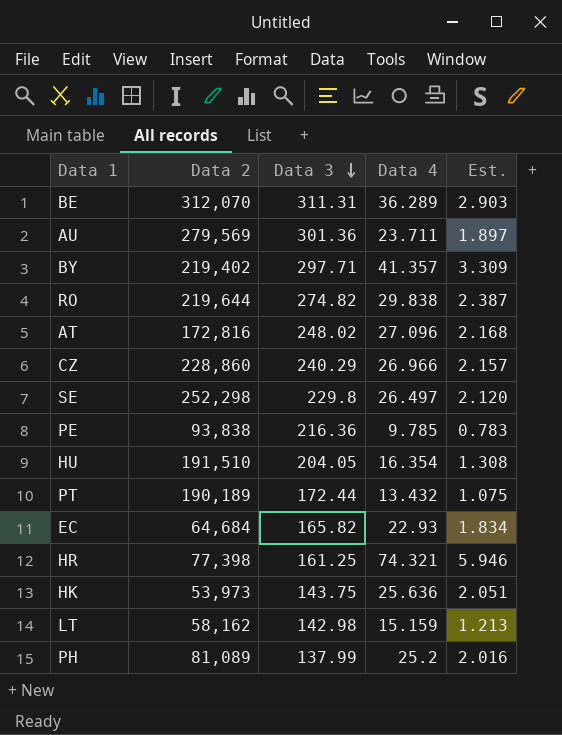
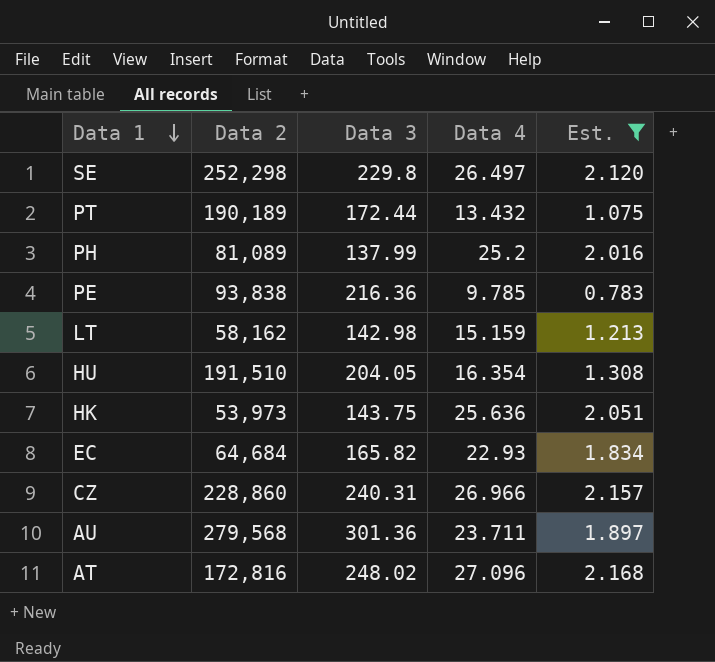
filter: none -> Est. <= 2.168
row order: Data 3 descending -> Data 1 descending
CZ | Data 3: 240.29 -> 240.31
AU | Data 2: 279,569 -> 279,568

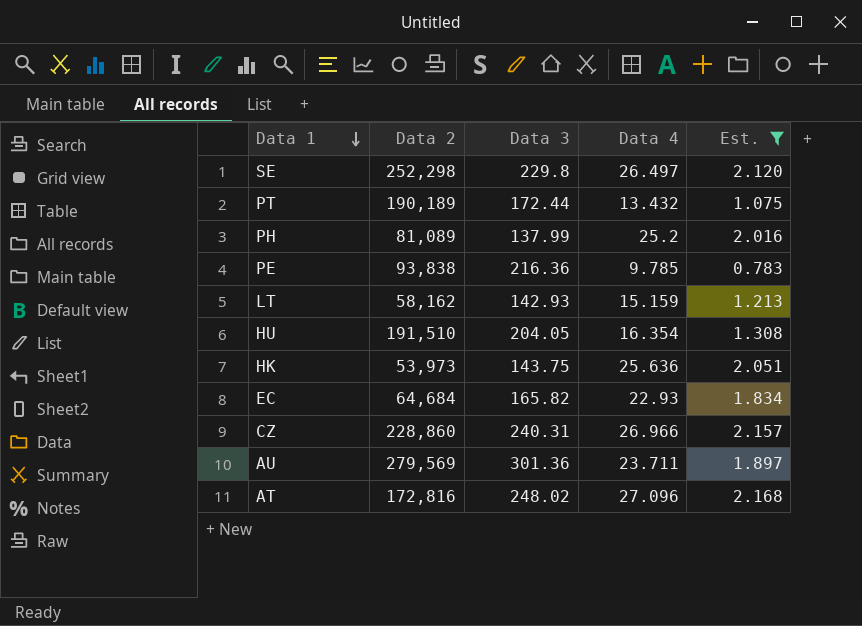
LT | Data 3: 142.98 -> 142.93
AU | Data 2: 279,568 -> 279,569

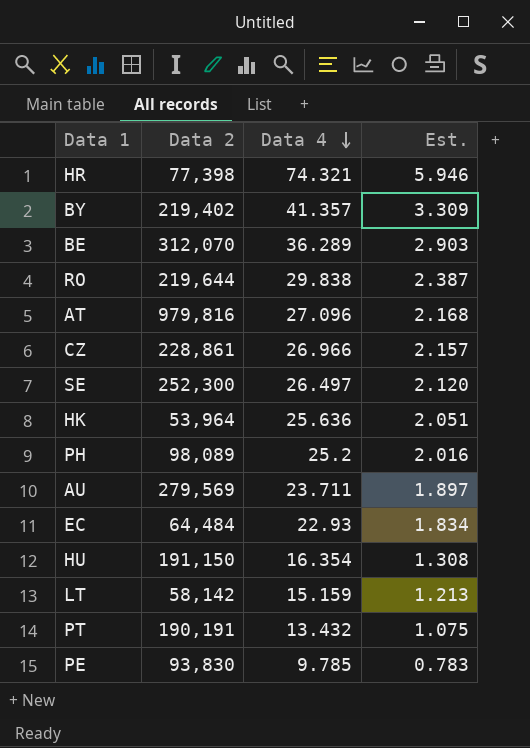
filter: Est. <= 2.168 -> none
row order: Data 1 descending -> Data 4 descending
column Data 3 | position: 3 -> none
AT | Data 2: 172,816 -> 979,816
CZ | Data 2: 228,860 -> 228,861
SE | Data 2: 252,298 -> 252,300
HK | Data 2: 53,973 -> 53,964
PH | Data 2: 81,089 -> 98,089
EC | Data 2: 64,684 -> 64,484
HU | Data 2: 191,510 -> 191,150
LT | Data 2: 58,162 -> 58,142
PT | Data 2: 190,189 -> 190,191
PE | Data 2: 93,838 -> 93,830

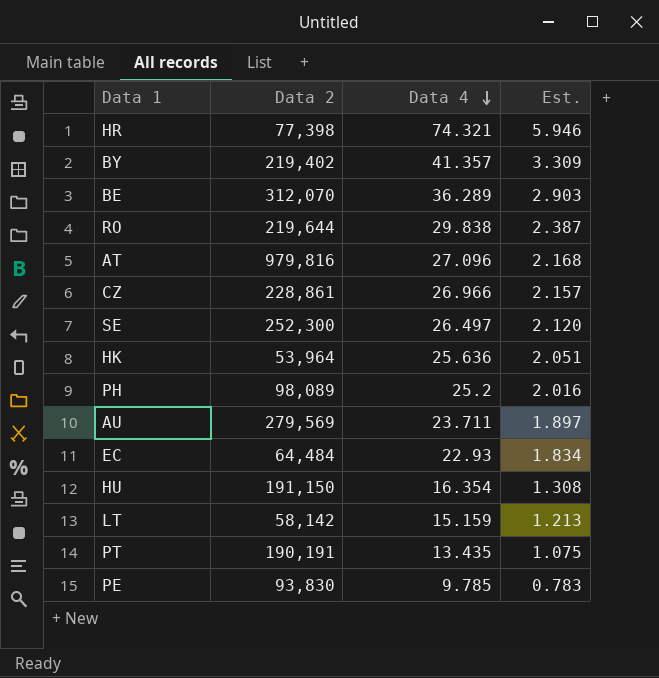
PT | Data 4: 13.432 -> 13.435

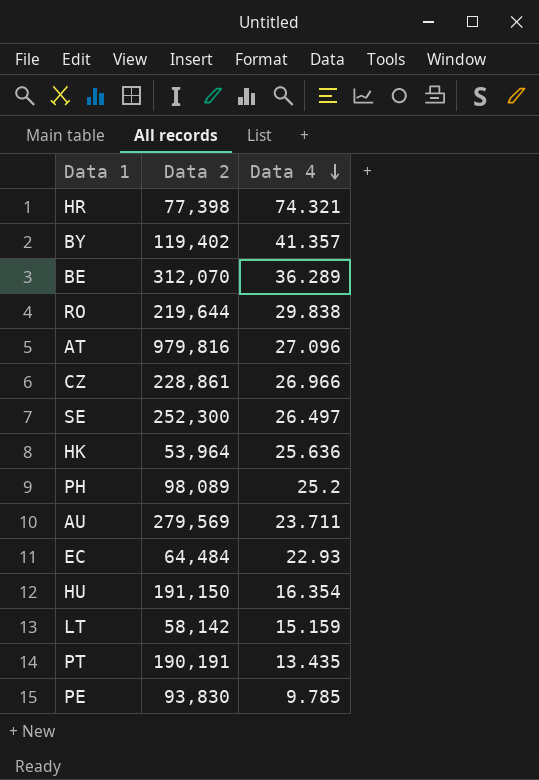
column Est. | formula: [Data 4] * 0.08 -> none
BY | Data 2: 219,402 -> 119,402

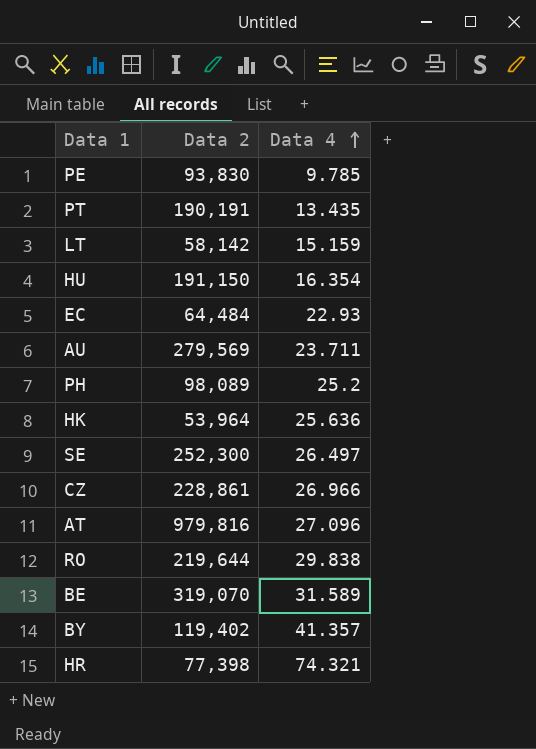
row order: Data 4 descending -> Data 4 ascending
BE | Data 2: 312,070 -> 319,070
BE | Data 4: 36.289 -> 31.589

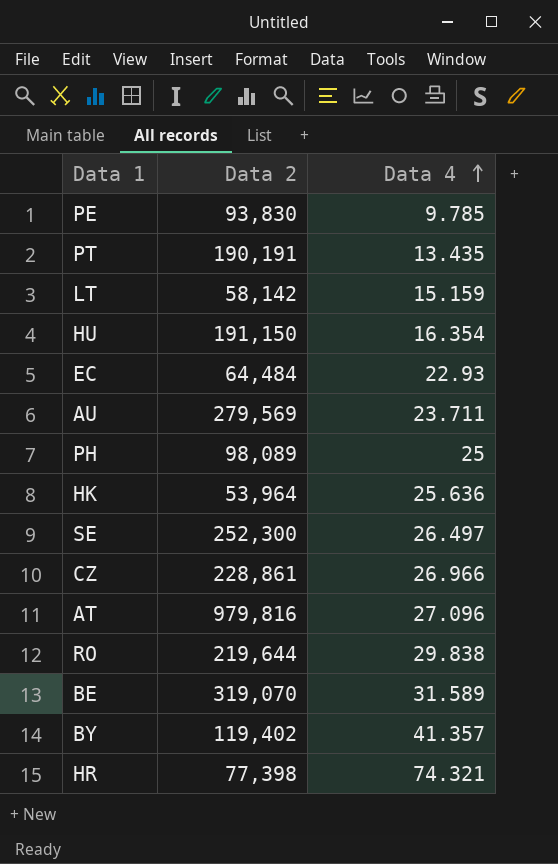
PH | Data 4: 25.2 -> 25

